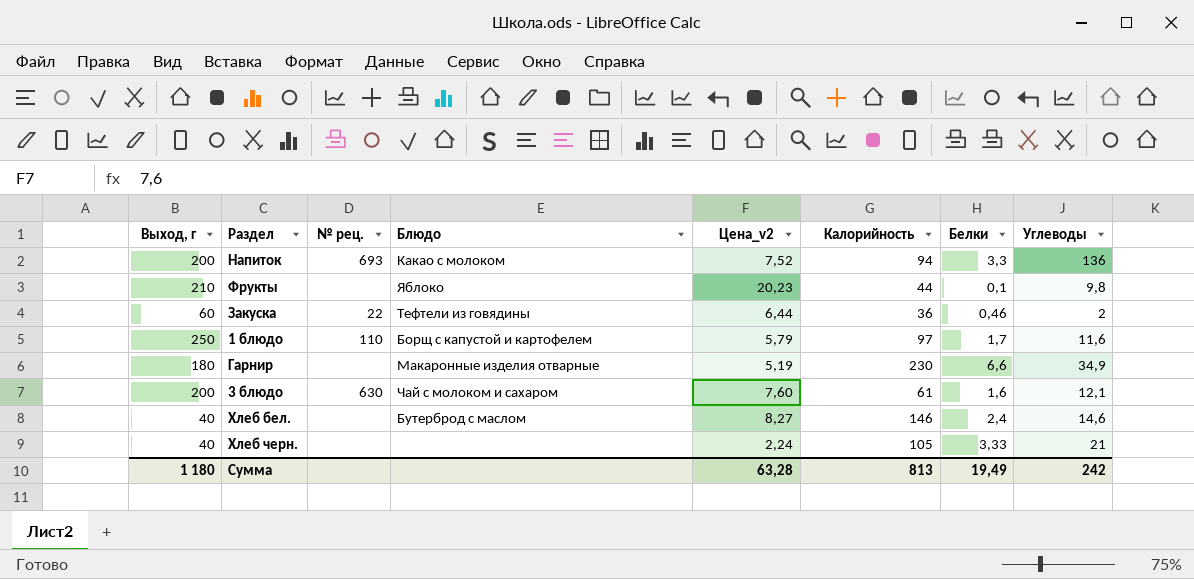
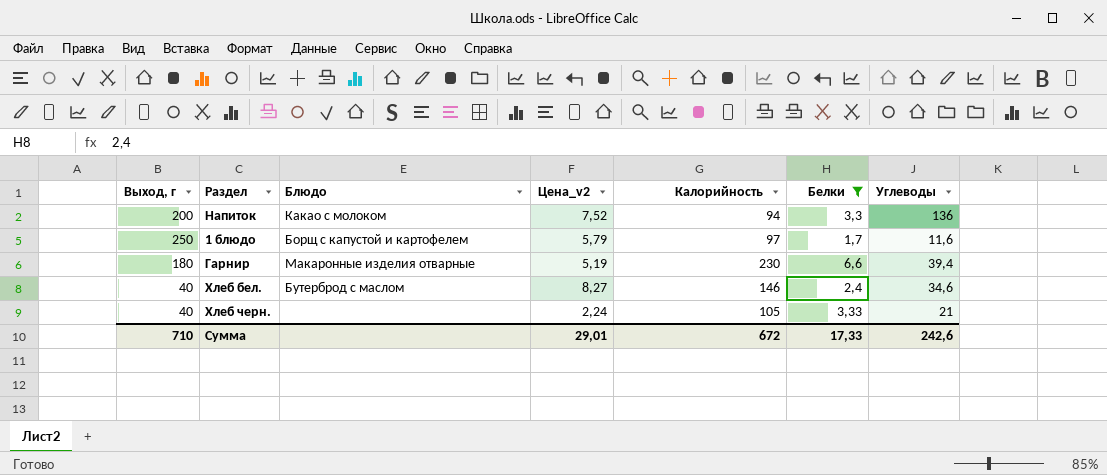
filter: none -> Белки >= 1,7
column № рец. | position: 3 -> none
Гарнир | Углеводы: 34,9 -> 39,4
Хлеб бел. | Углеводы: 14,6 -> 34,6
Сумма | Выход, г: 1 180 -> 710
Сумма | Цена_v2: 63,28 -> 29,01
Сумма | Калорийность: 813 -> 672
Сумма | Белки: 19,49 -> 17,33
Сумма | Углеводы: 242 -> 242,6

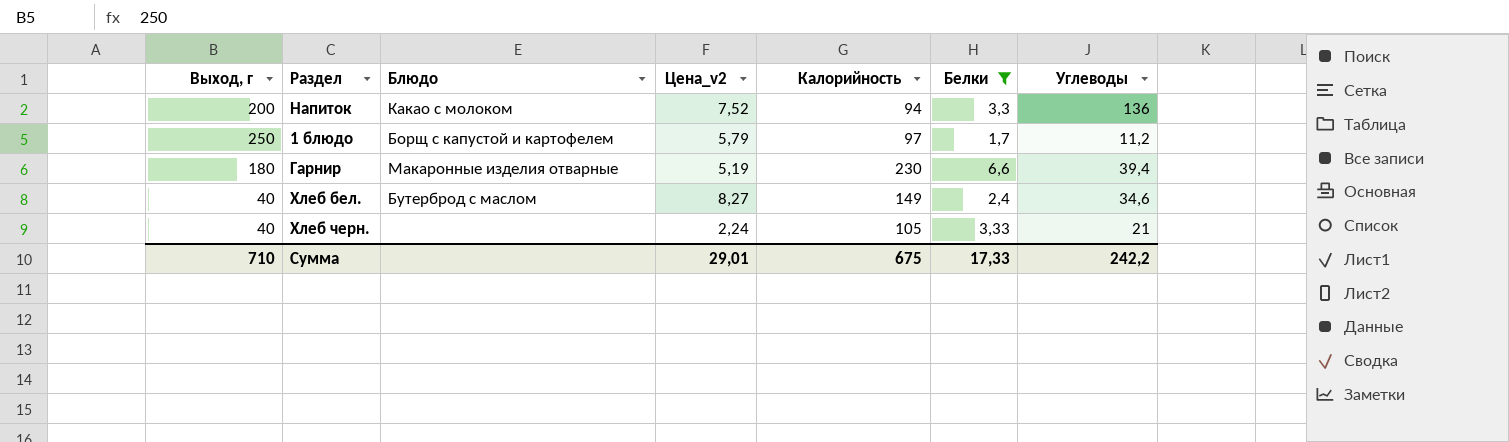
1 блюдо | Углеводы: 11,6 -> 11,2
Хлеб бел. | Калорийность: 146 -> 149
Сумма | Калорийность: 672 -> 675
Сумма | Углеводы: 242,6 -> 242,2

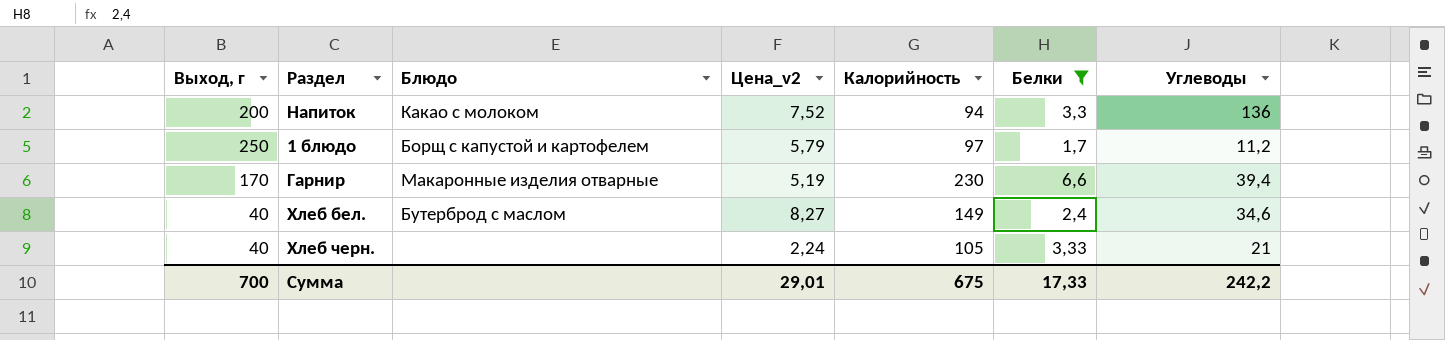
Гарнир | Выход, г: 180 -> 170
Сумма | Выход, г: 710 -> 700

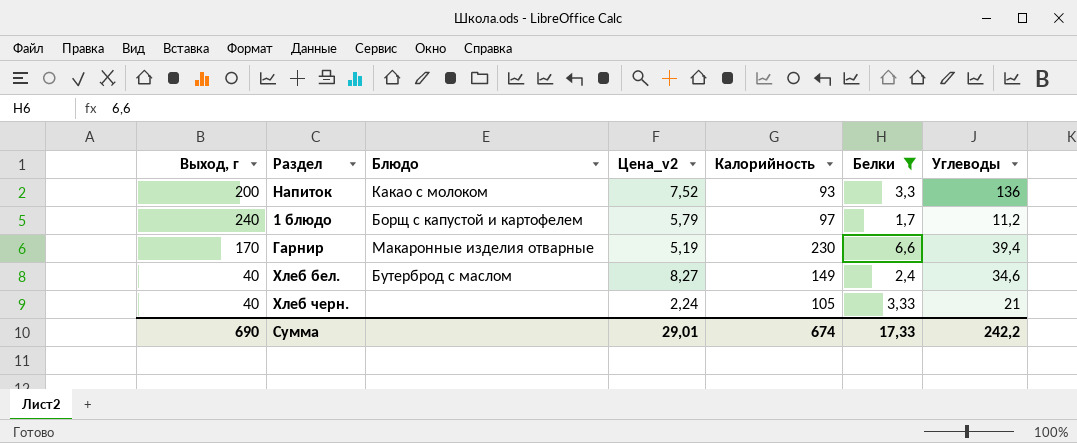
Напиток | Калорийность: 94 -> 93
1 блюдо | Выход, г: 250 -> 240
Сумма | Выход, г: 700 -> 690
Сумма | Калорийность: 675 -> 674

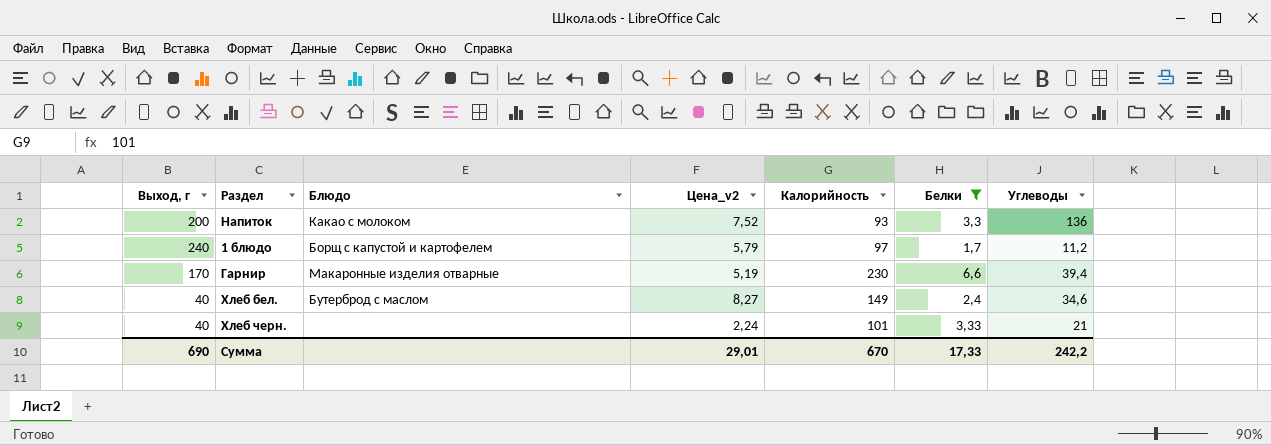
Хлеб черн. | Калорийность: 105 -> 101
Сумма | Калорийность: 674 -> 670

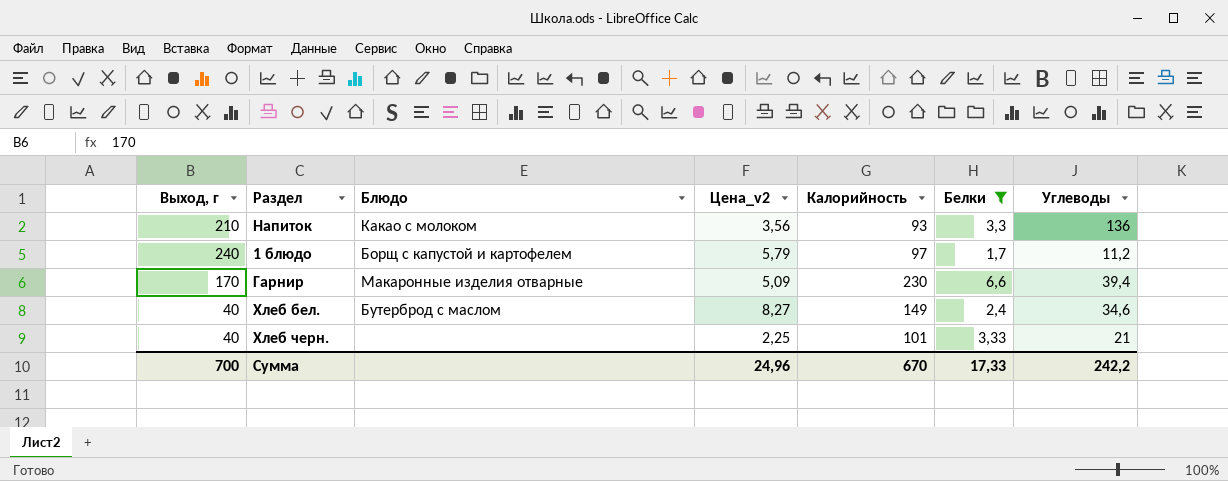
Напиток | Выход, г: 200 -> 210
Напиток | Цена_v2: 7,52 -> 3,56
Гарнир | Цена_v2: 5,19 -> 5,09
Хлеб черн. | Цена_v2: 2,24 -> 2,25
Сумма | Выход, г: 690 -> 700
Сумма | Цена_v2: 29,01 -> 24,96

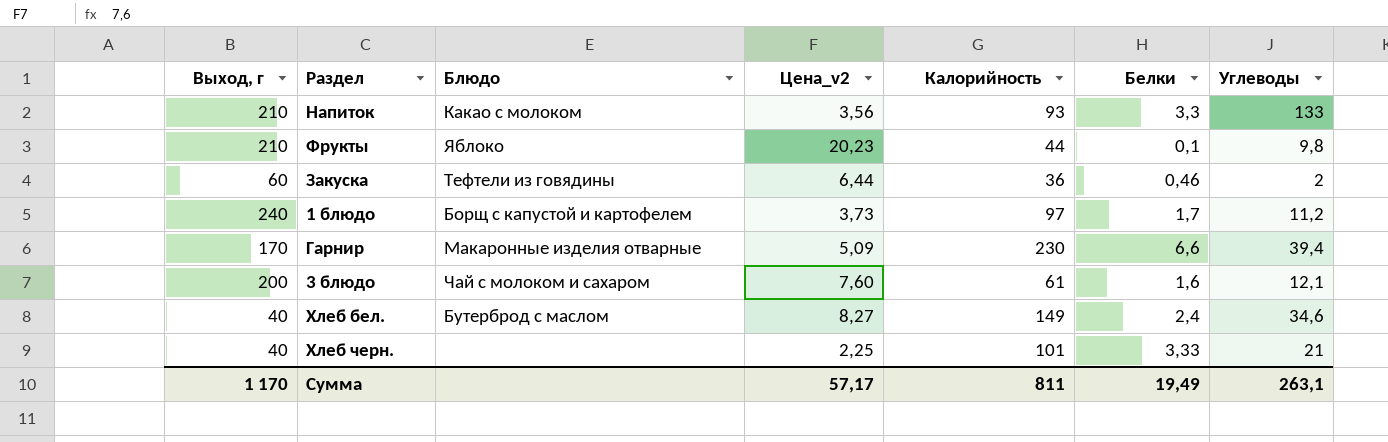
filter: Белки >= 1,7 -> none
Напиток | Углеводы: 136 -> 133
1 блюдо | Цена_v2: 5,79 -> 3,73
Сумма | Выход, г: 700 -> 1 170
Сумма | Цена_v2: 24,96 -> 57,17
Сумма | Калорийность: 670 -> 811
Сумма | Белки: 17,33 -> 19,49
Сумма | Углеводы: 242,2 -> 263,1

